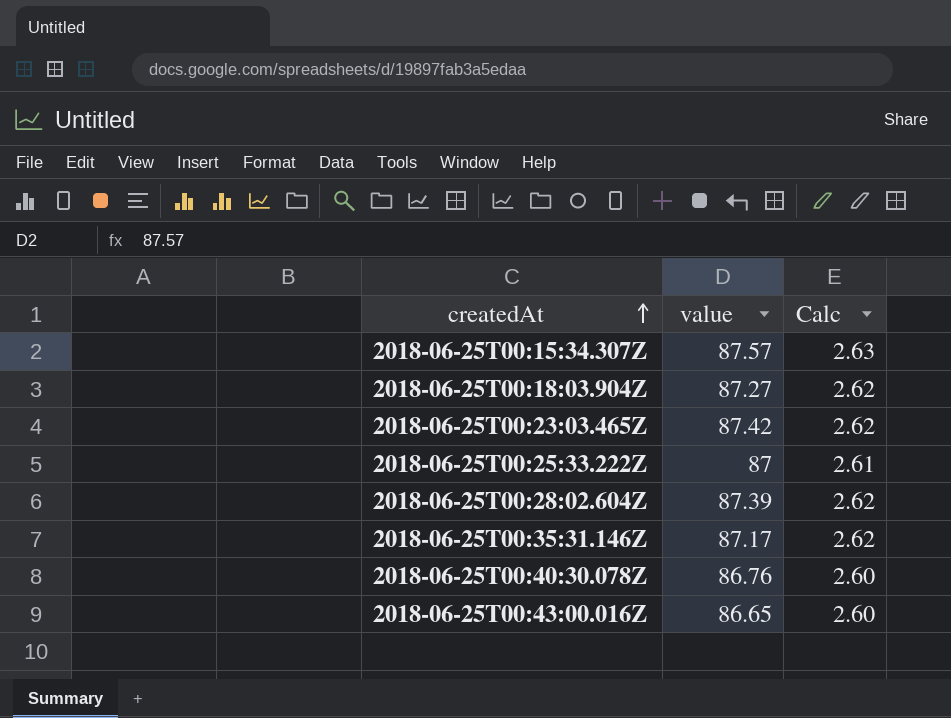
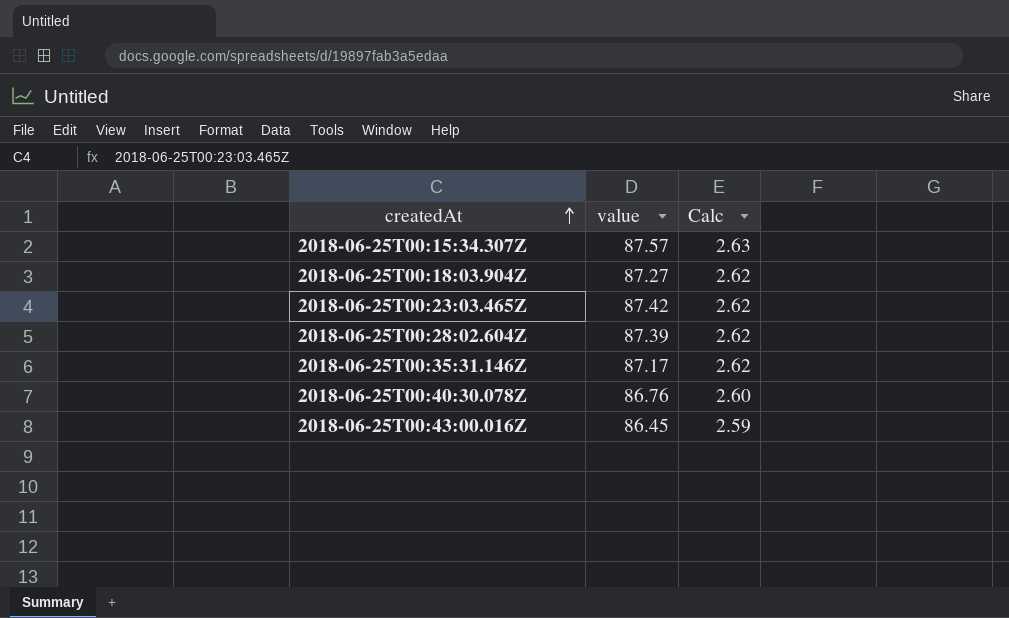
row 2018-06-25T00:25:33.222Z: 87 | 2.61 -> none
2018-06-25T00:43:00.016Z | value: 86.65 -> 86.45
2018-06-25T00:43:00.016Z | Calc: 2.60 -> 2.59

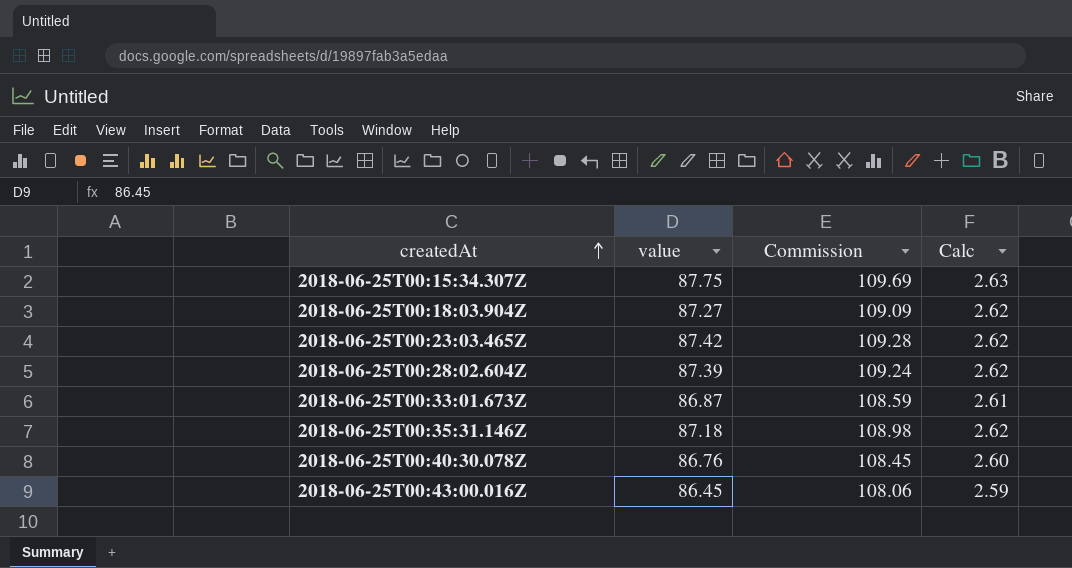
column Commission | formula: none -> [value] * 1.25
2018-06-25T00:15:34.307Z | value: 87.57 -> 87.75
row 2018-06-25T00:33:01.673Z: none -> 86.87 | 108.59 | 2.61
2018-06-25T00:35:31.146Z | value: 87.17 -> 87.18

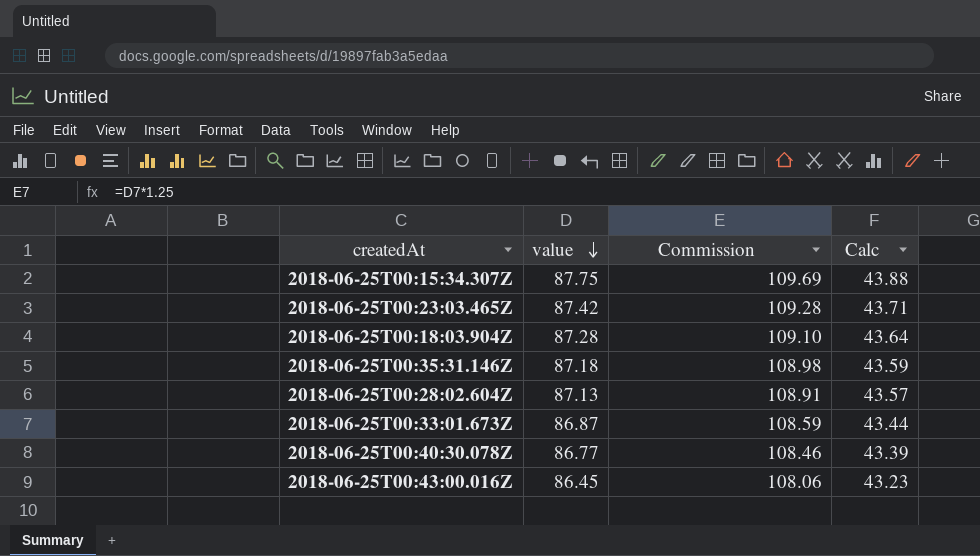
row order: createdAt ascending -> value descending
column Calc | formula: [value] * 0.03 -> [value] * 0.5
2018-06-25T00:18:03.904Z | value: 87.27 -> 87.28
2018-06-25T00:18:03.904Z | Commission: 109.09 -> 109.10
2018-06-25T00:28:02.604Z | value: 87.39 -> 87.13
2018-06-25T00:28:02.604Z | Commission: 109.24 -> 108.91
2018-06-25T00:40:30.078Z | value: 86.76 -> 86.77
2018-06-25T00:40:30.078Z | Commission: 108.45 -> 108.46

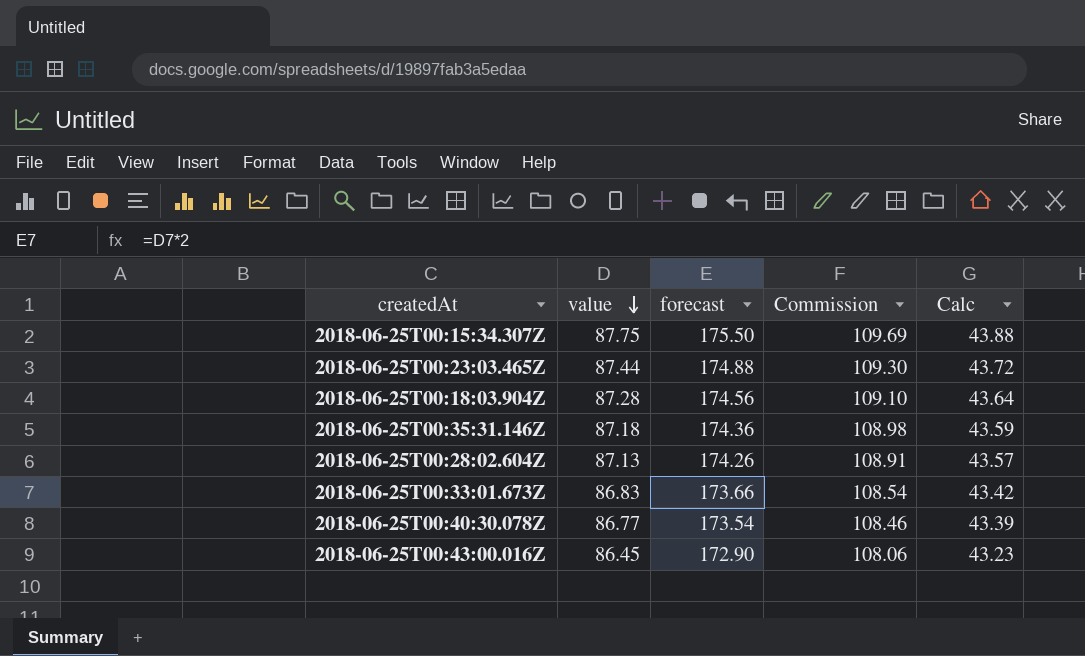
column forecast | formula: none -> [value] * 2
2018-06-25T00:23:03.465Z | value: 87.42 -> 87.44
2018-06-25T00:23:03.465Z | Commission: 109.28 -> 109.30
2018-06-25T00:23:03.465Z | Calc: 43.71 -> 43.72
2018-06-25T00:33:01.673Z | value: 86.87 -> 86.83
2018-06-25T00:33:01.673Z | Commission: 108.59 -> 108.54
2018-06-25T00:33:01.673Z | Calc: 43.44 -> 43.42

